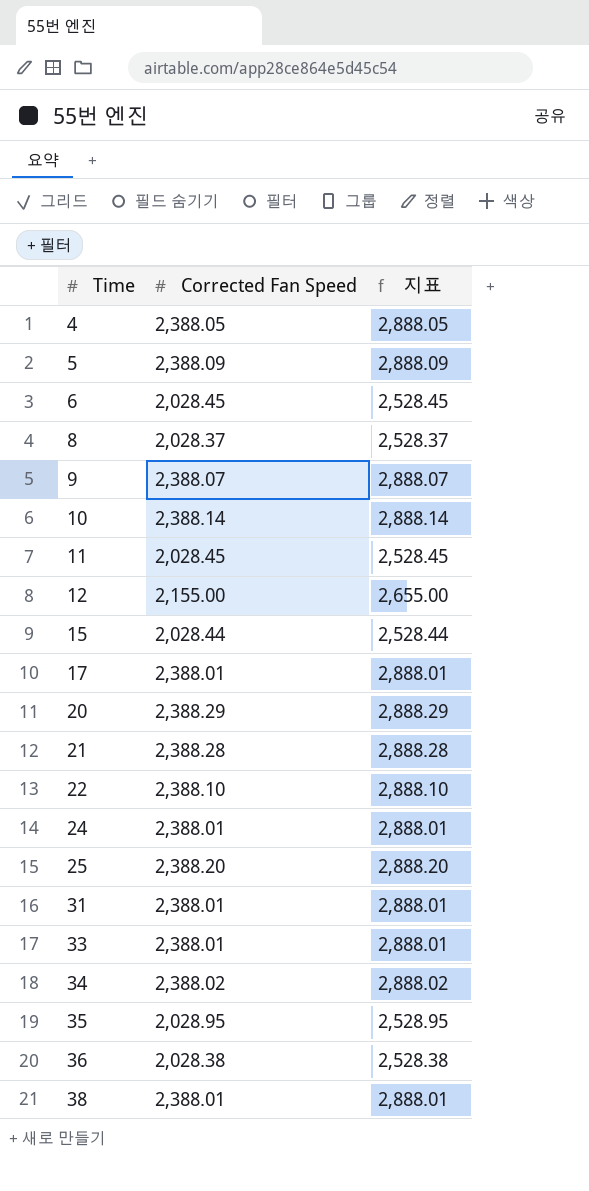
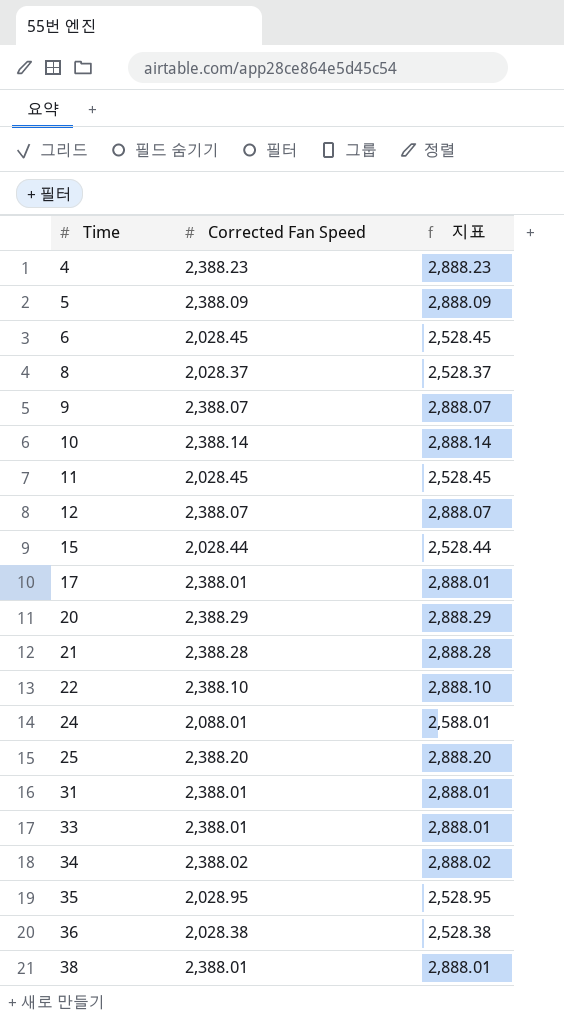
4 | Corrected Fan Speed: 2,388.05 -> 2,388.23
4 | 지표: 2,888.05 -> 2,888.23
12 | Corrected Fan Speed: 2,155.00 -> 2,388.07
12 | 지표: 2,655.00 -> 2,888.07
24 | Corrected Fan Speed: 2,388.01 -> 2,088.01
24 | 지표: 2,888.01 -> 2,588.01

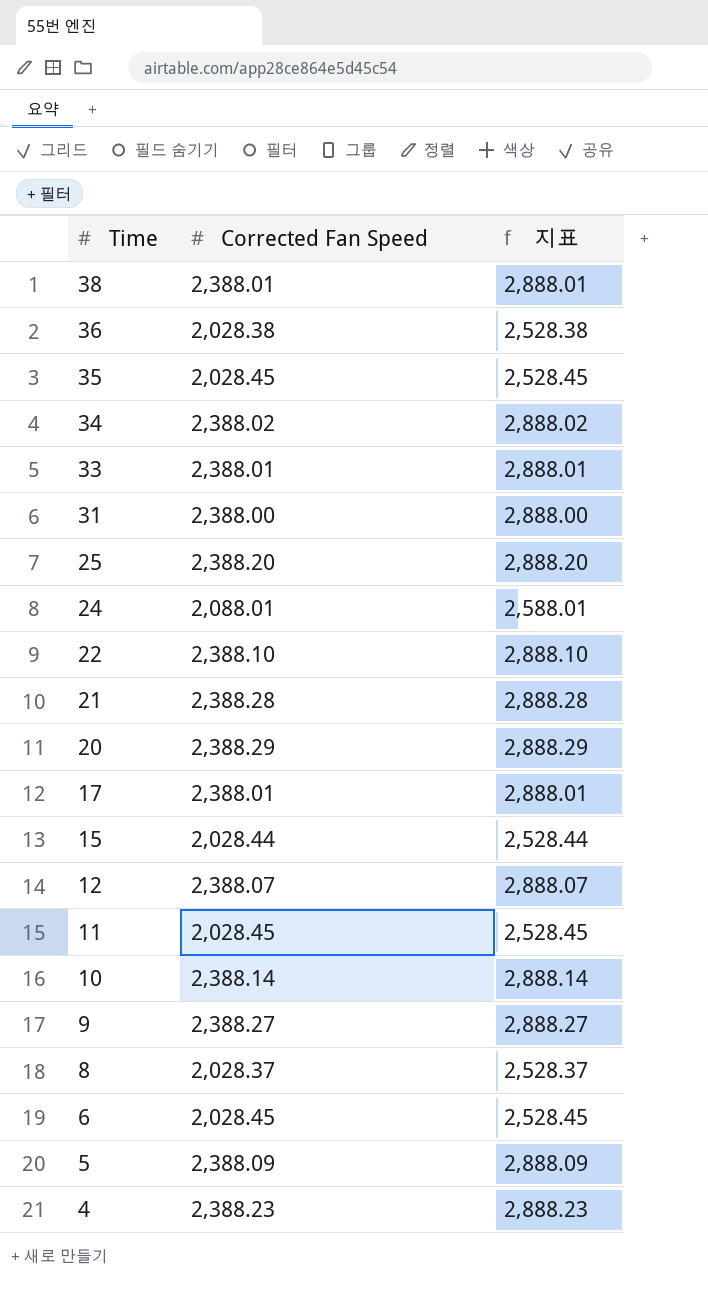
row order: Time ascending -> Time descending
35 | Corrected Fan Speed: 2,028.95 -> 2,028.45
35 | 지표: 2,528.95 -> 2,528.45
31 | Corrected Fan Speed: 2,388.01 -> 2,388.00
31 | 지표: 2,888.01 -> 2,888.00
9 | Corrected Fan Speed: 2,388.07 -> 2,388.27
9 | 지표: 2,888.07 -> 2,888.27

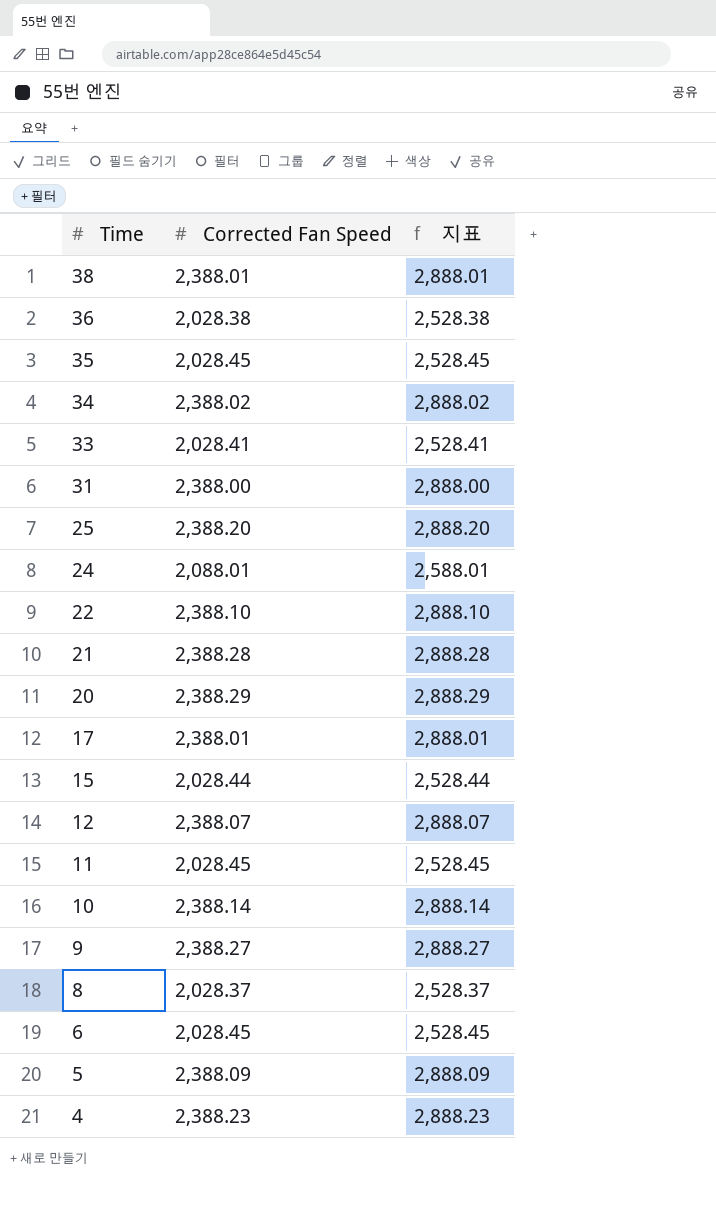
33 | Corrected Fan Speed: 2,388.01 -> 2,028.41
33 | 지표: 2,888.01 -> 2,528.41

